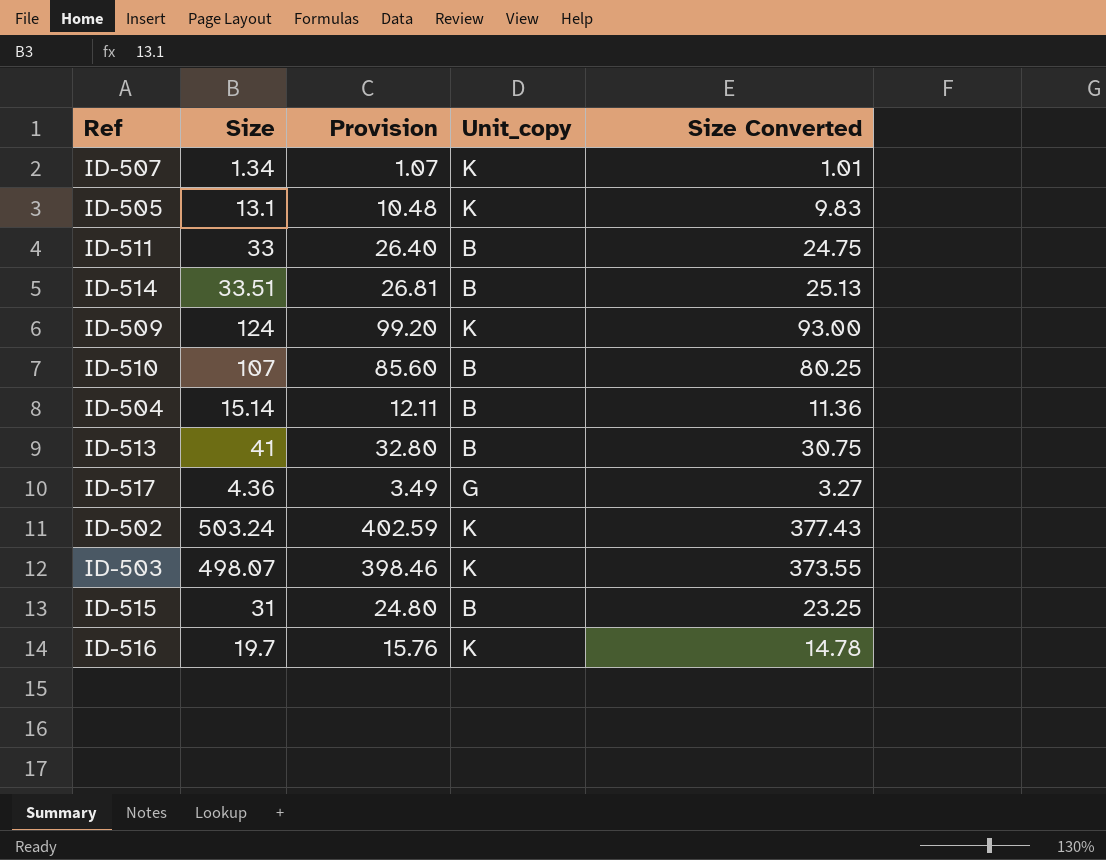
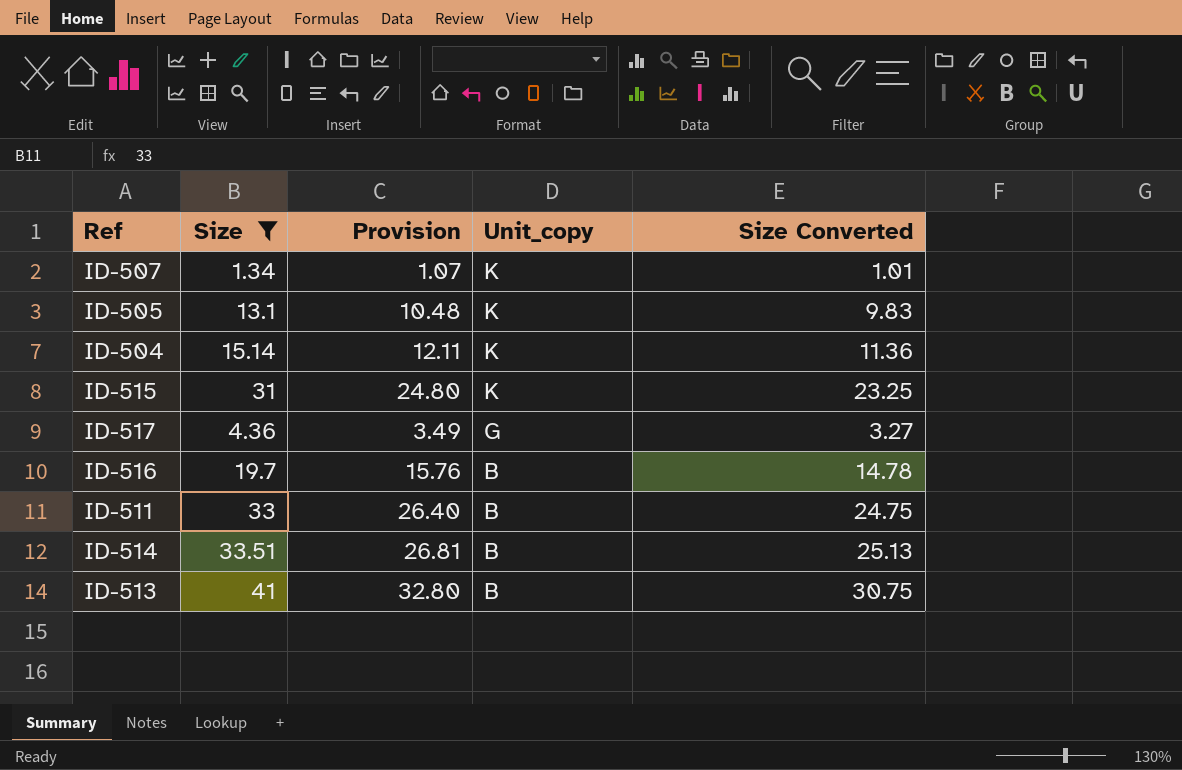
filter: none -> Size <= 41
row order: none -> Unit_copy descending
ID-504 | Unit_copy: B -> K
ID-515 | Unit_copy: B -> K
ID-516 | Unit_copy: K -> B

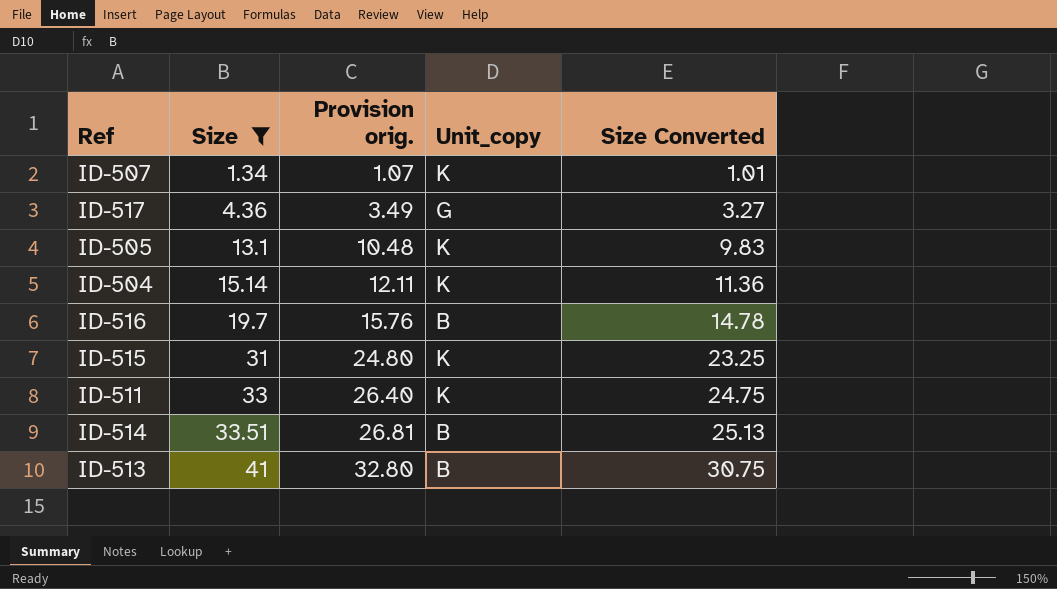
row order: Unit_copy descending -> Size ascending
column name: Provision -> Provision orig.
ID-511 | Unit_copy: B -> K

